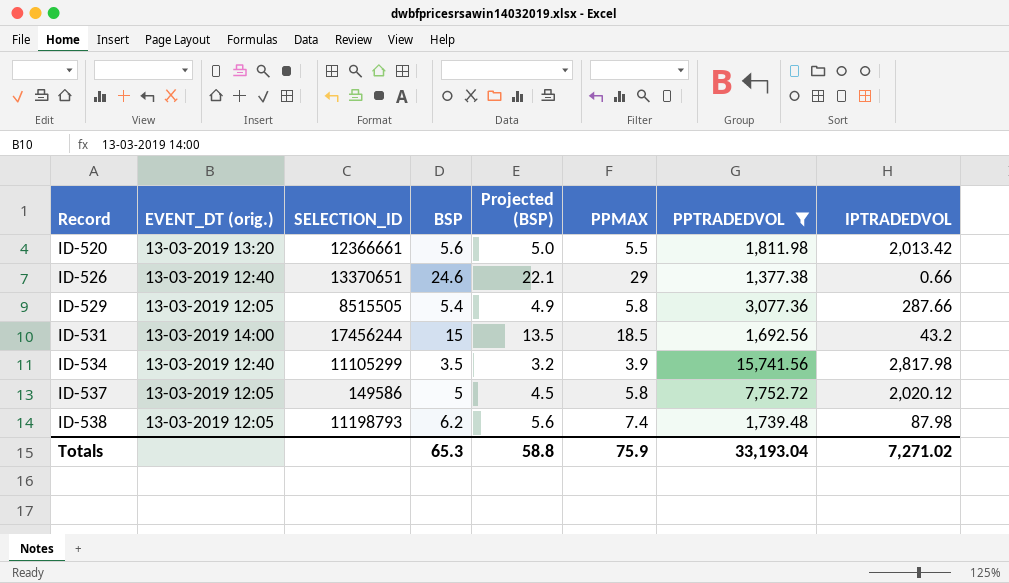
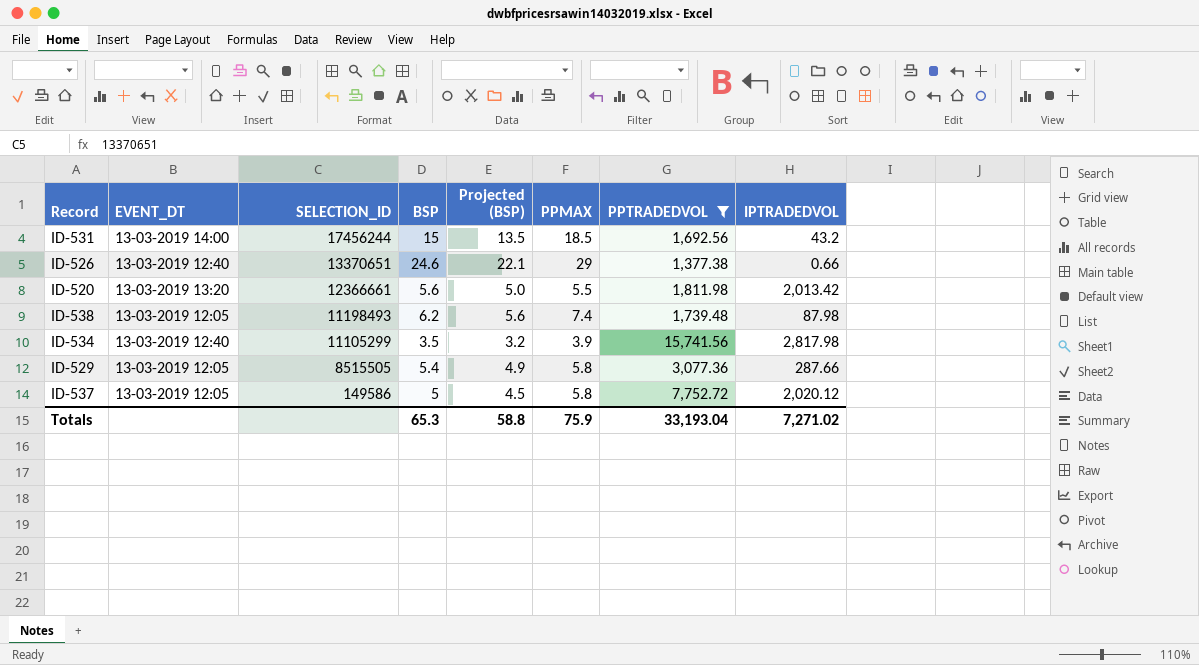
row order: Record ascending -> SELECTION_ID descending
column name: EVENT_DT (orig.) -> EVENT_DT
ID-538 | SELECTION_ID: 11198793 -> 11198493

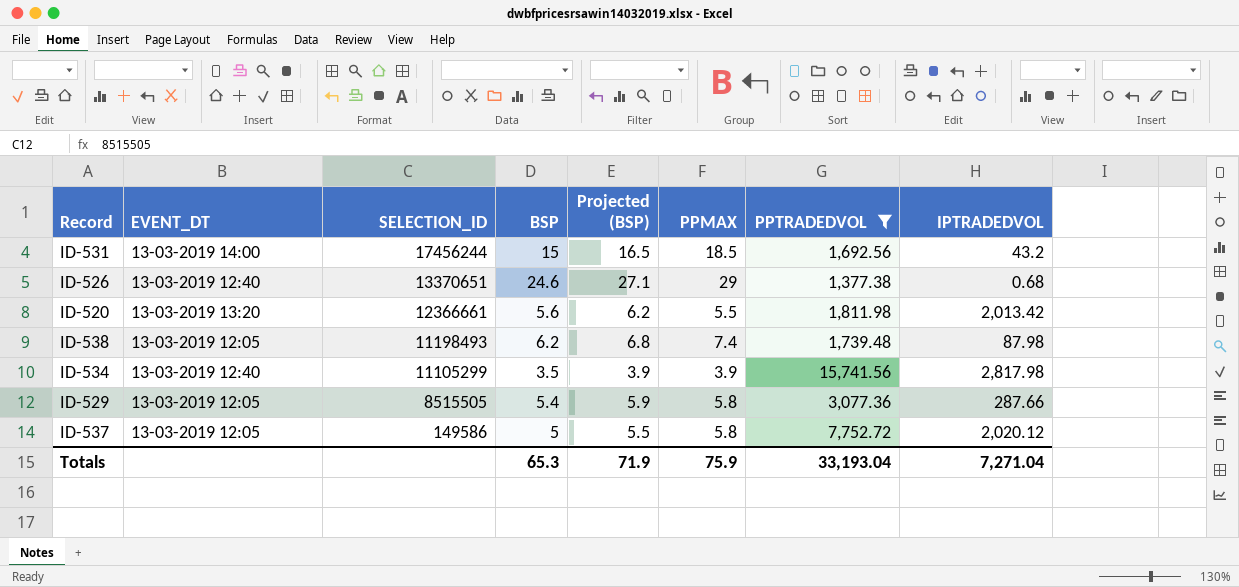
column Projected (BSP) | formula: [BSP] * 0.9 -> [BSP] * 1.1
ID-526 | IPTRADEDVOL: 0.66 -> 0.68
Totals | Projected (BSP): 58.8 -> 71.9
Totals | IPTRADEDVOL: 7,271.02 -> 7,271.04

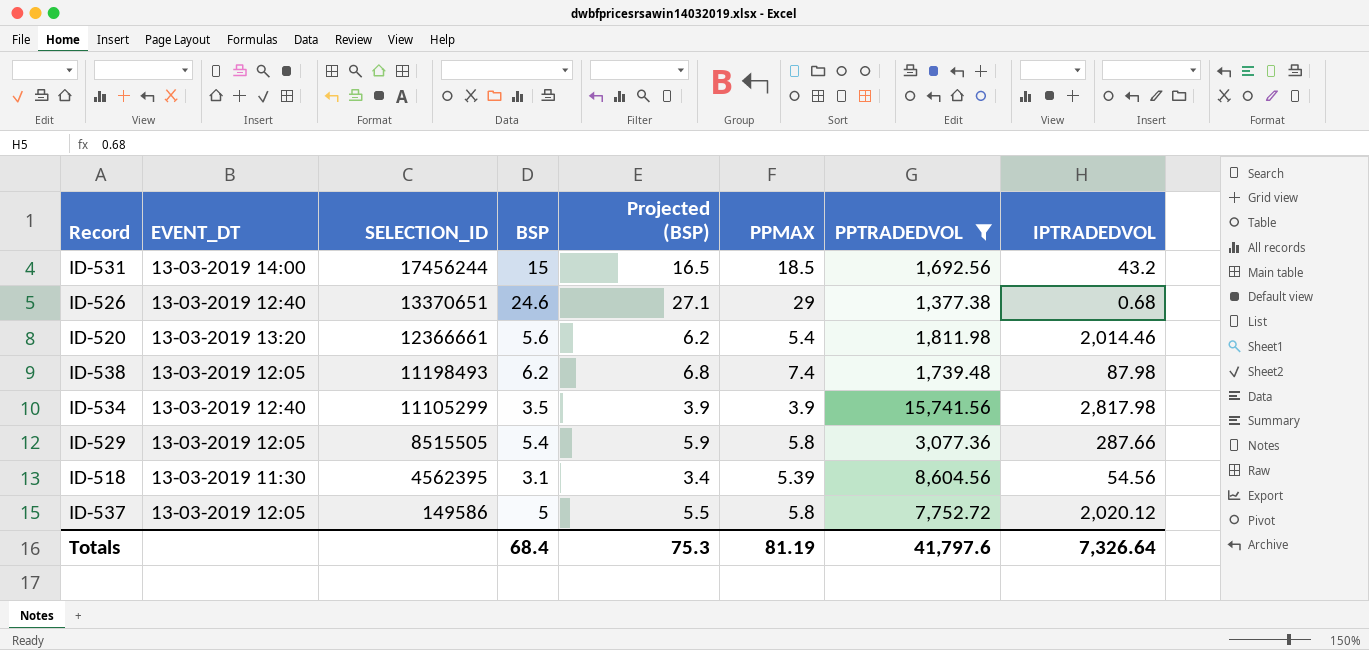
ID-520 | PPMAX: 5.5 -> 5.4
ID-520 | IPTRADEDVOL: 2,013.42 -> 2,014.46
row ID-518: none -> 13-03-2019 11:30 | 4562395 | 3.1 | 3.4 | 5.39 | 8,604.56 | 54.56
Totals | BSP: 65.3 -> 68.4
Totals | Projected (BSP): 71.9 -> 75.3
Totals | PPMAX: 75.9 -> 81.19
Totals | PPTRADEDVOL: 33,193.04 -> 41,797.6
Totals | IPTRADEDVOL: 7,271.04 -> 7,326.64

